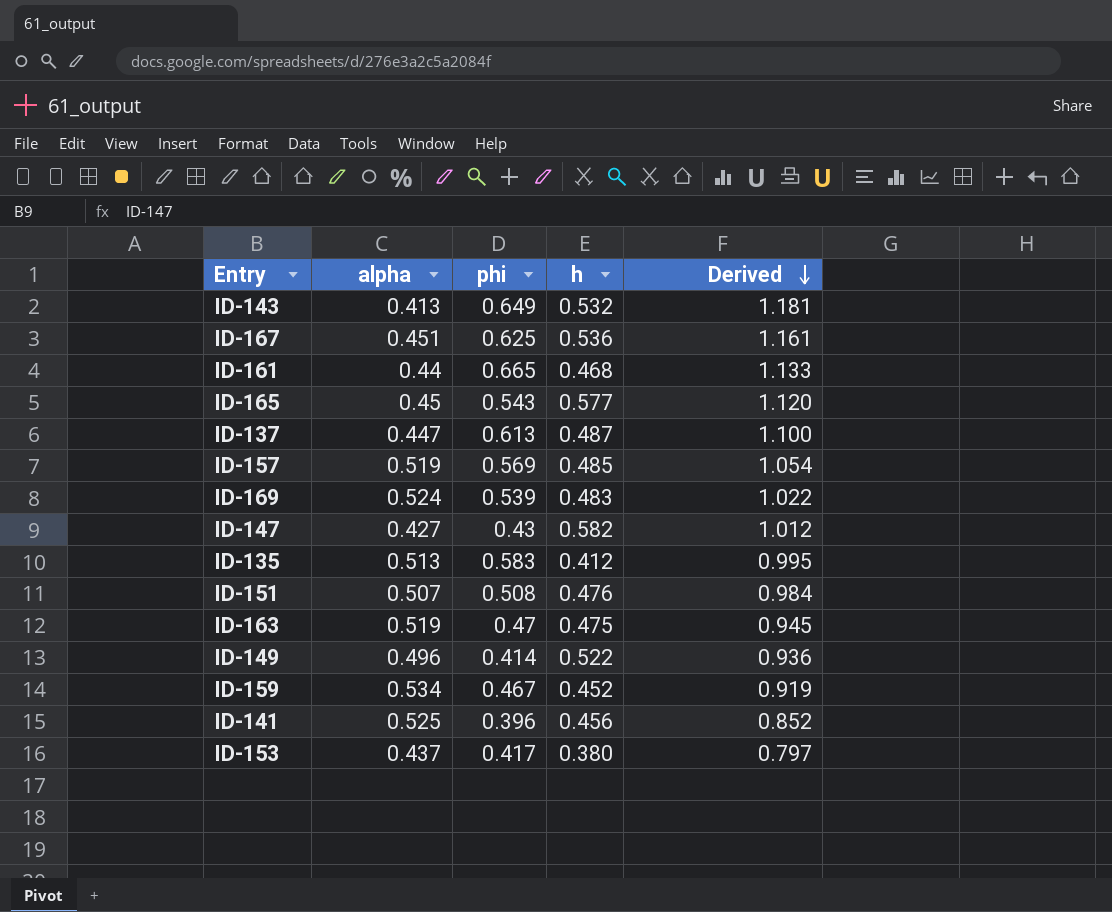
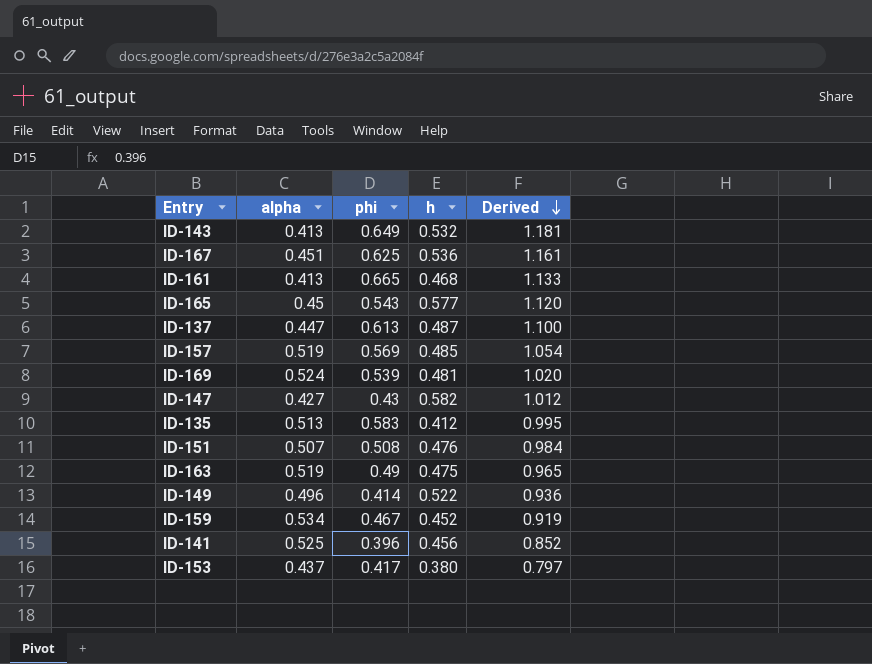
ID-161 | alpha: 0.44 -> 0.413
ID-169 | h: 0.483 -> 0.481
ID-169 | Derived: 1.022 -> 1.020
ID-163 | phi: 0.47 -> 0.49
ID-163 | Derived: 0.945 -> 0.965

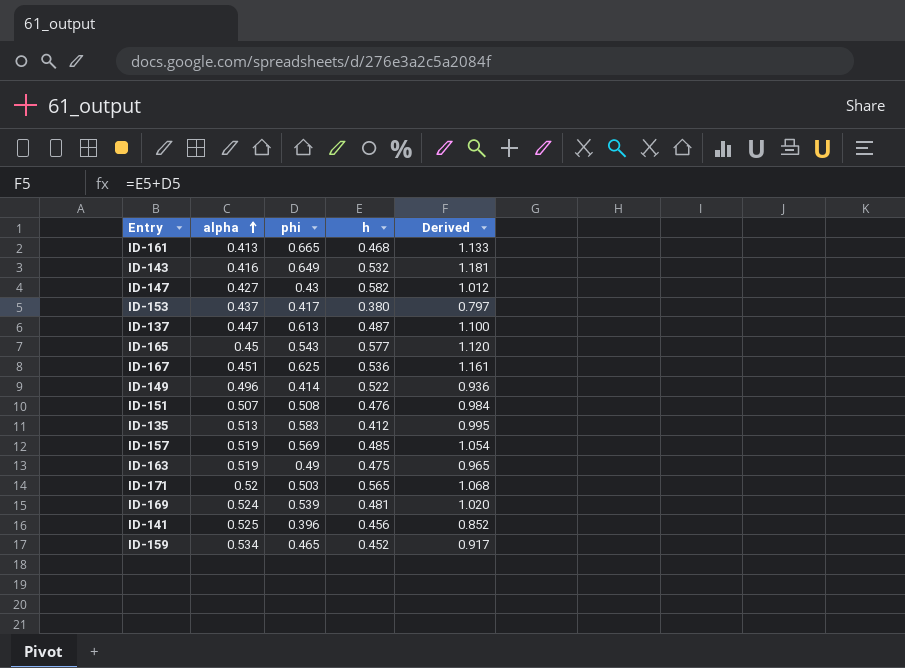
row order: Derived descending -> alpha ascending
ID-143 | alpha: 0.413 -> 0.416
row ID-171: none -> 0.52 | 0.503 | 0.565 | 1.068
ID-159 | phi: 0.467 -> 0.465
ID-159 | Derived: 0.919 -> 0.917

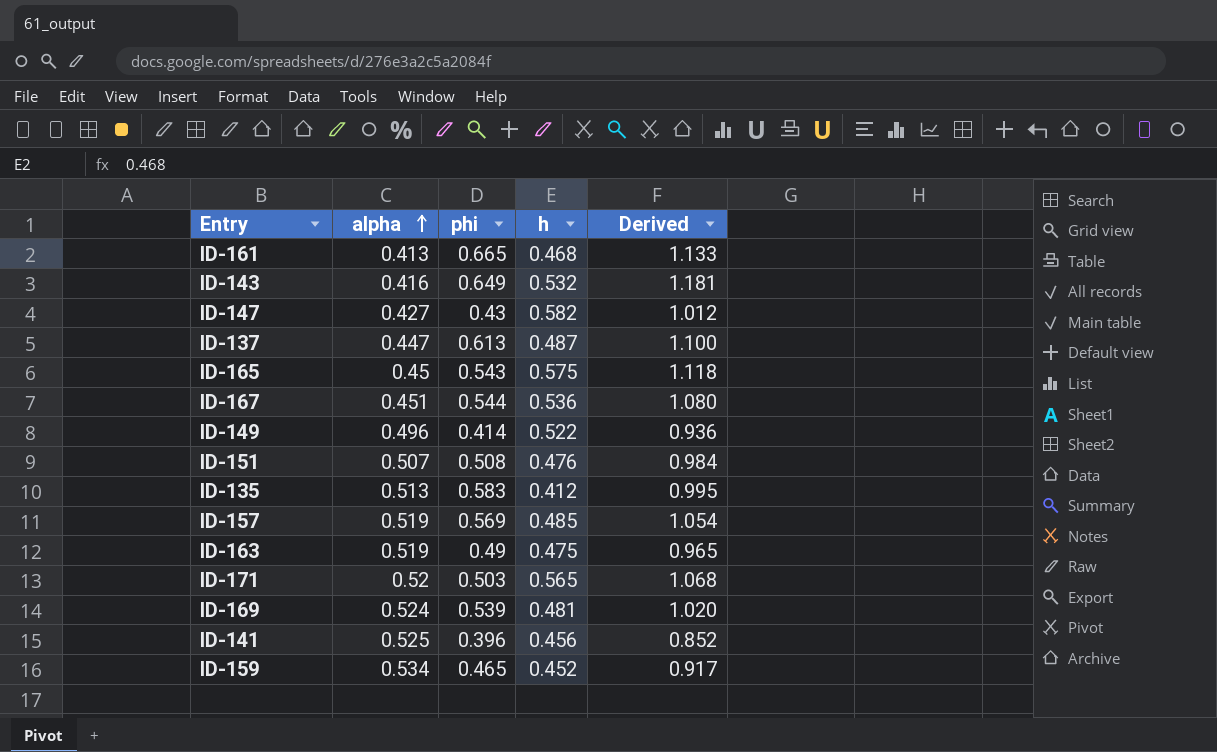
row ID-153: 0.437 | 0.417 | 0.380 | 0.797 -> none
ID-165 | h: 0.577 -> 0.575
ID-165 | Derived: 1.120 -> 1.118
ID-167 | phi: 0.625 -> 0.544
ID-167 | Derived: 1.161 -> 1.080

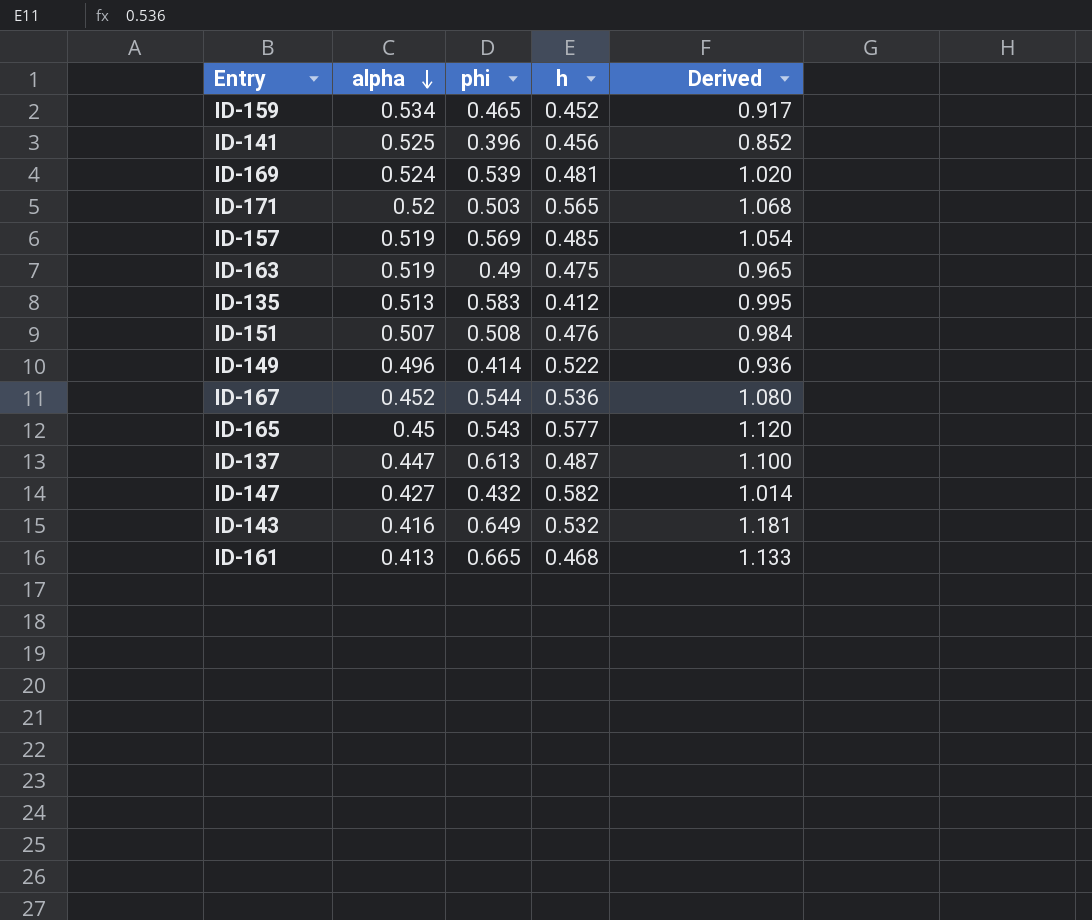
row order: alpha ascending -> alpha descending
ID-167 | alpha: 0.451 -> 0.452
ID-165 | h: 0.575 -> 0.577
ID-165 | Derived: 1.118 -> 1.120
ID-147 | phi: 0.43 -> 0.432
ID-147 | Derived: 1.012 -> 1.014

